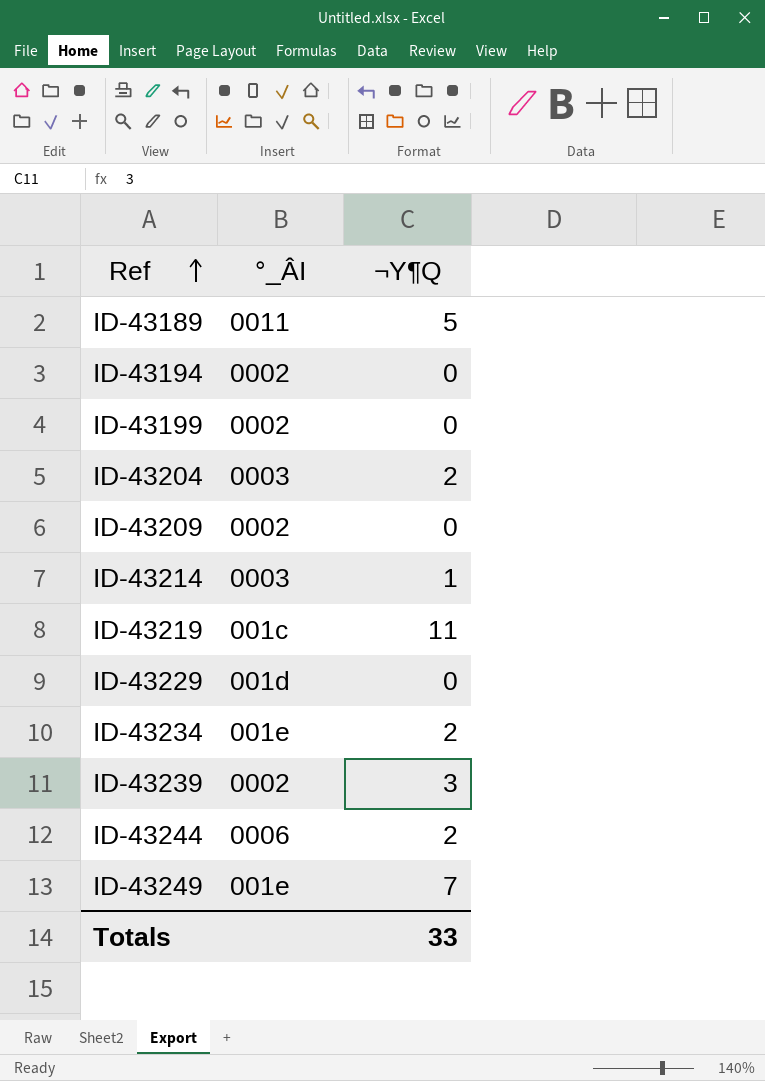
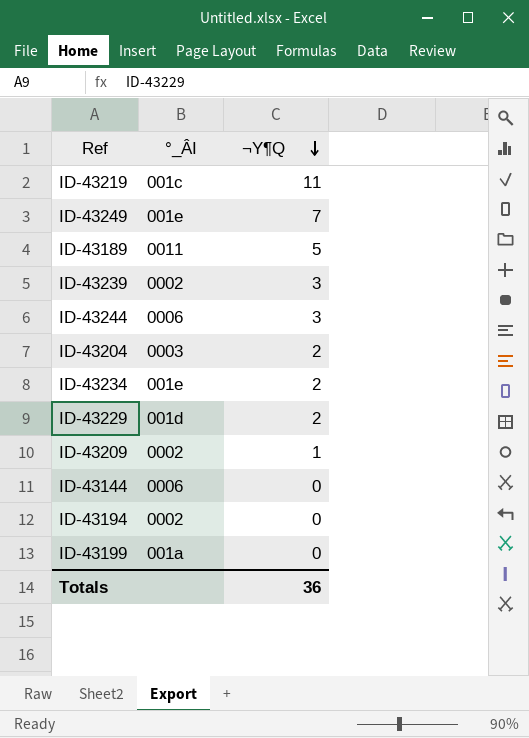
row order: Ref ascending -> ¬Y¶Q descending
row ID-43214: 0003 | 1 -> none
ID-43244 | ¬Y¶Q: 2 -> 3
ID-43229 | ¬Y¶Q: 0 -> 2
ID-43209 | ¬Y¶Q: 0 -> 1
row ID-43144: none -> 0006 | 0
ID-43199 | °_ÂI: 0002 -> 001a
Totals | ¬Y¶Q: 33 -> 36

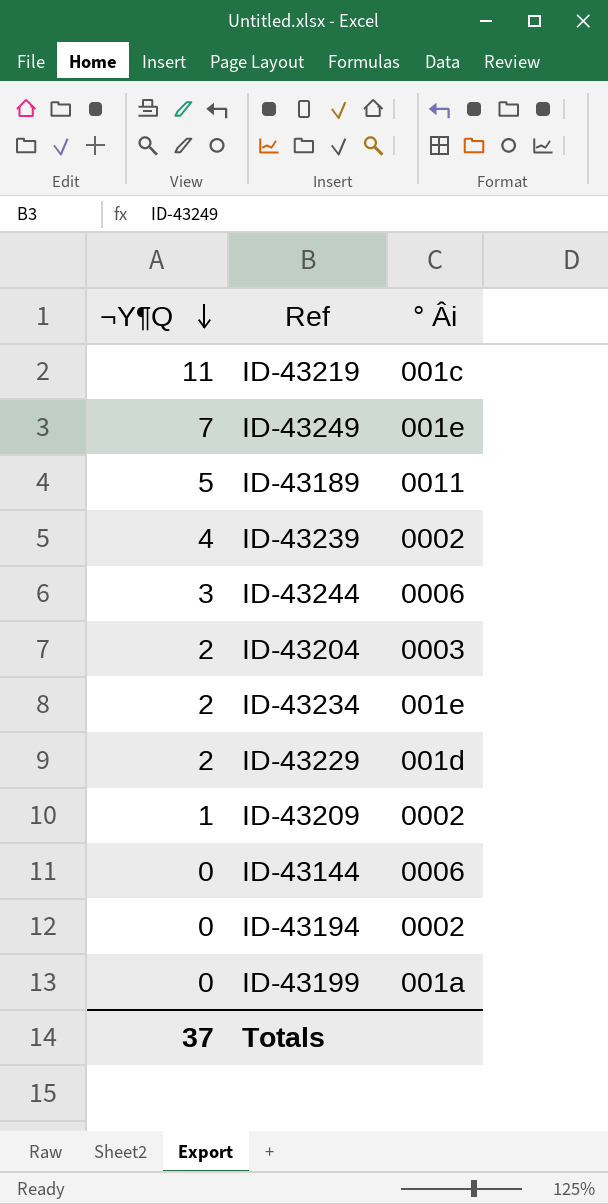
column ¬Y¶Q | position: 3 -> 1
column name: °_ÂI -> ° Âi
ID-43239 | ¬Y¶Q: 3 -> 4
Totals | ¬Y¶Q: 36 -> 37

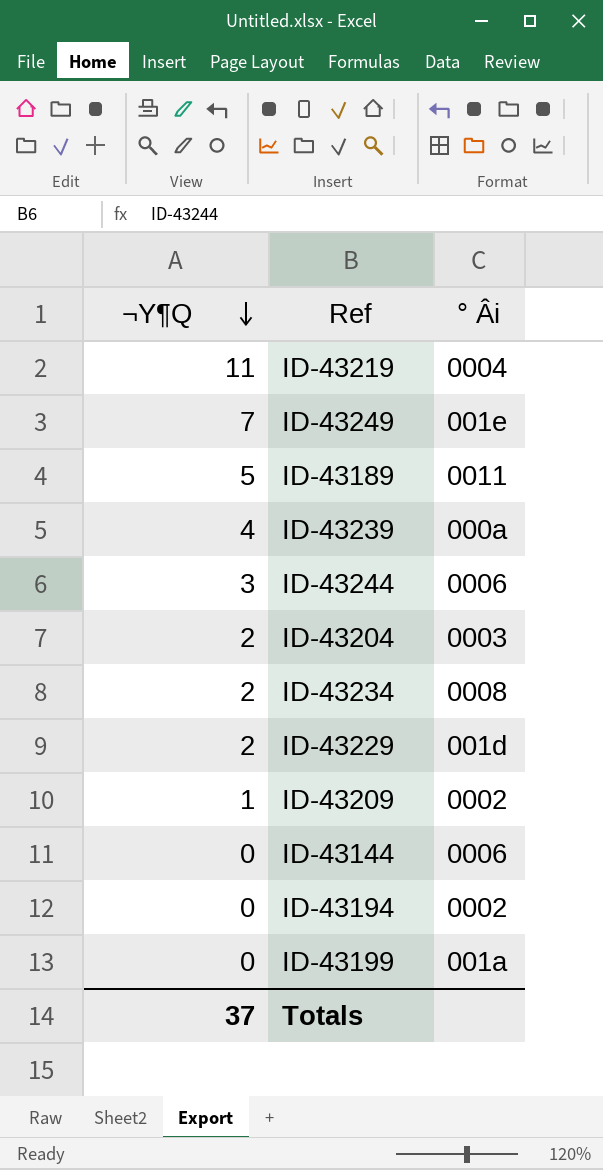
ID-43219 | ° Âi: 001c -> 0004
ID-43239 | ° Âi: 0002 -> 000a
ID-43234 | ° Âi: 001e -> 0008

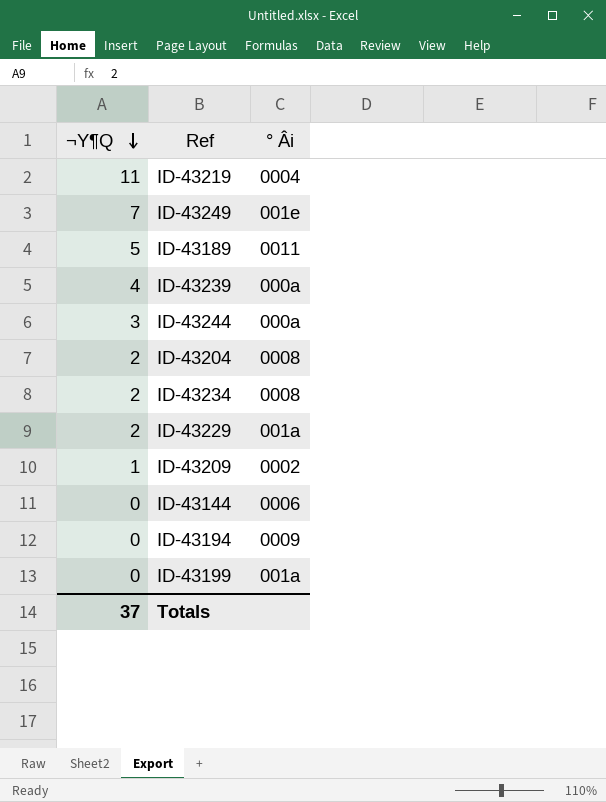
ID-43244 | ° Âi: 0006 -> 000a
ID-43204 | ° Âi: 0003 -> 0008
ID-43229 | ° Âi: 001d -> 001a
ID-43194 | ° Âi: 0002 -> 0009

